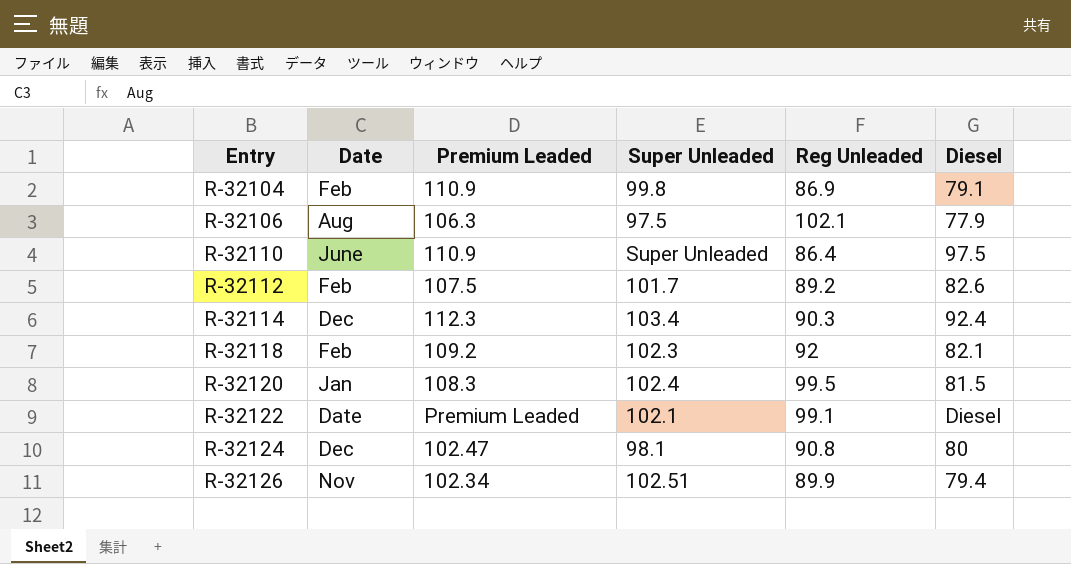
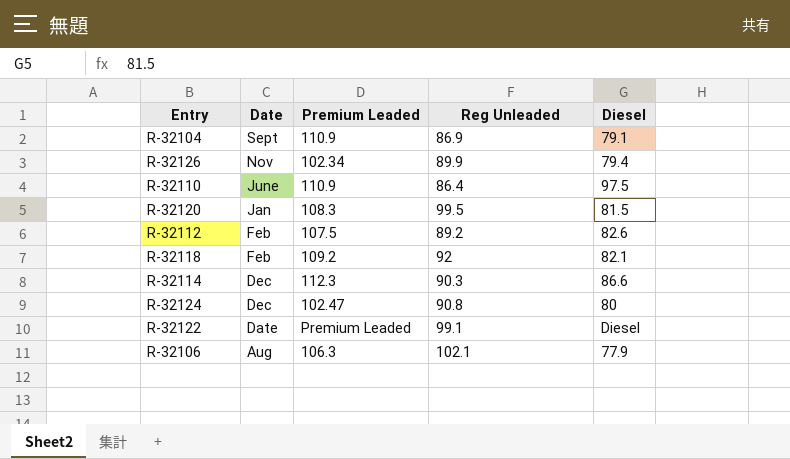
row order: Entry ascending -> Date descending
column Super Unleaded | position: 4 -> none
R-32104 | Date: Feb -> Sept
R-32114 | Diesel: 92.4 -> 86.6

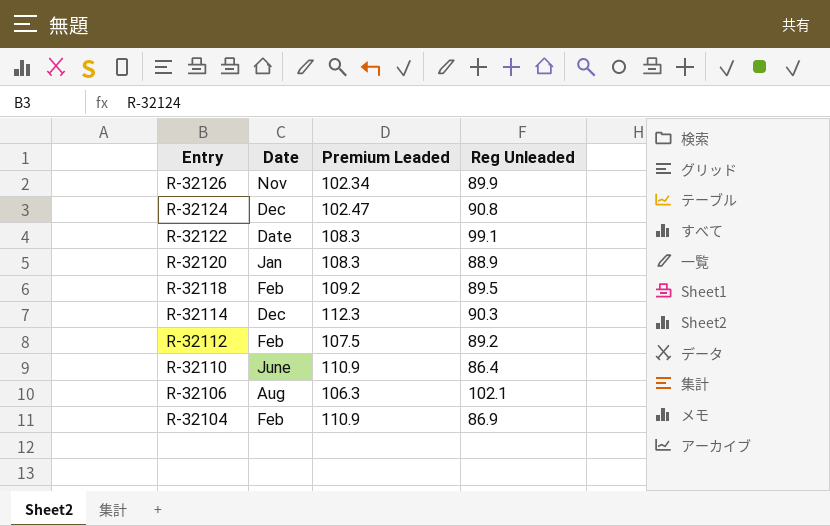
row order: Date descending -> Entry descending
column Diesel | position: 5 -> none
R-32122 | Premium Leaded: Premium Leaded -> 108.3
R-32120 | Reg Unleaded: 99.5 -> 88.9
R-32118 | Reg Unleaded: 92 -> 89.5
R-32104 | Date: Sept -> Feb

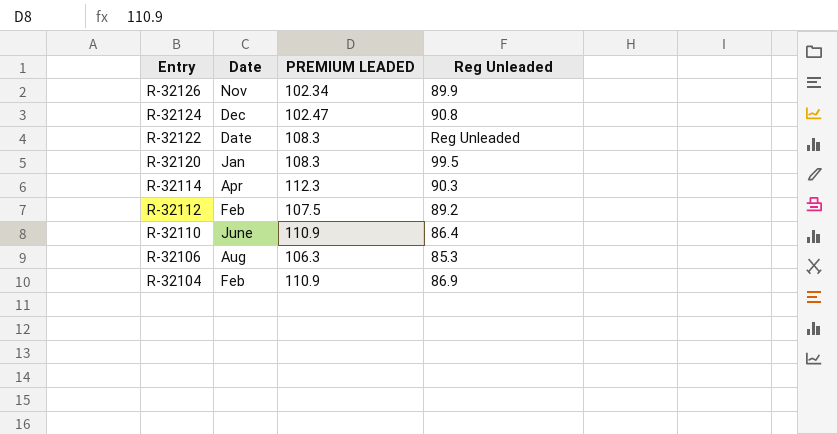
column name: Premium Leaded -> PREMIUM LEADED
row R-32118: Feb | 109.2 | 89.5 -> none
R-32122 | Reg Unleaded: 99.1 -> Reg Unleaded
R-32120 | Reg Unleaded: 88.9 -> 99.5
R-32114 | Date: Dec -> Apr
R-32106 | Reg Unleaded: 102.1 -> 85.3

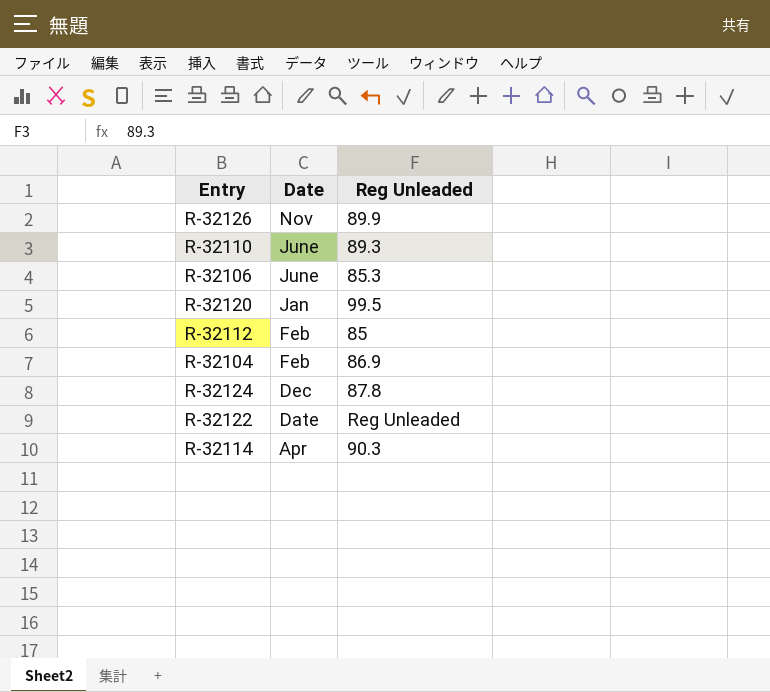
row order: Entry descending -> Date descending
column PREMIUM LEADED | position: 3 -> none
R-32110 | Reg Unleaded: 86.4 -> 89.3
R-32106 | Date: Aug -> June
R-32112 | Reg Unleaded: 89.2 -> 85
R-32124 | Reg Unleaded: 90.8 -> 87.8

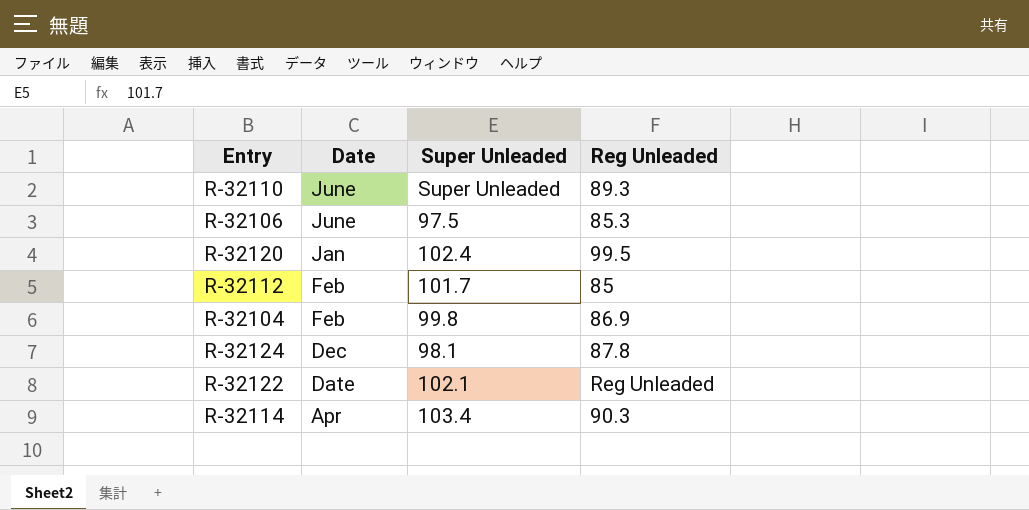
column Super Unleaded | position: none -> 3
row R-32126: Nov | 89.9 -> none

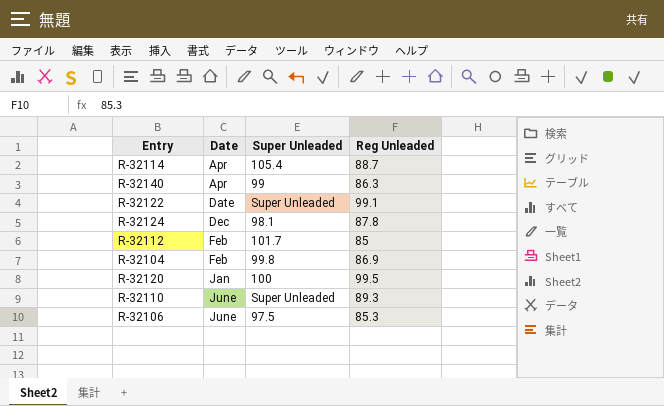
row order: Date descending -> Date ascending
R-32114 | Super Unleaded: 103.4 -> 105.4
R-32114 | Reg Unleaded: 90.3 -> 88.7
row R-32140: none -> Apr | 99 | 86.3
R-32122 | Super Unleaded: 102.1 -> Super Unleaded
R-32122 | Reg Unleaded: Reg Unleaded -> 99.1
R-32120 | Super Unleaded: 102.4 -> 100

